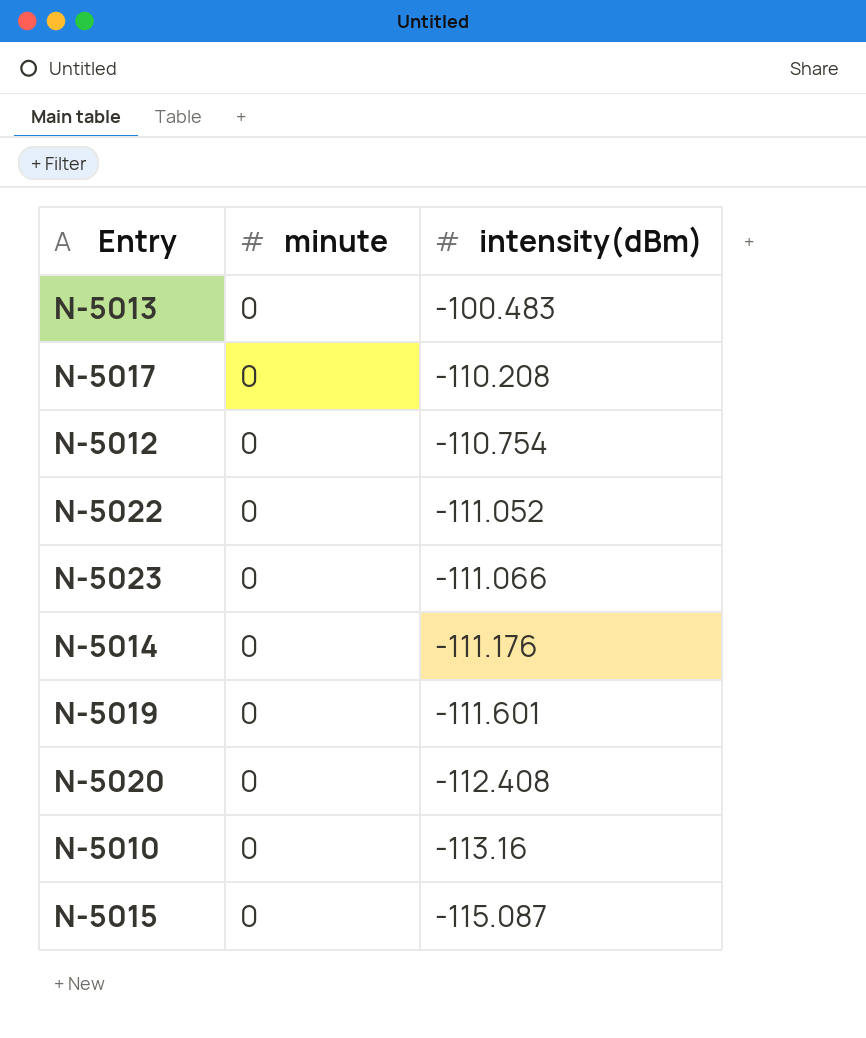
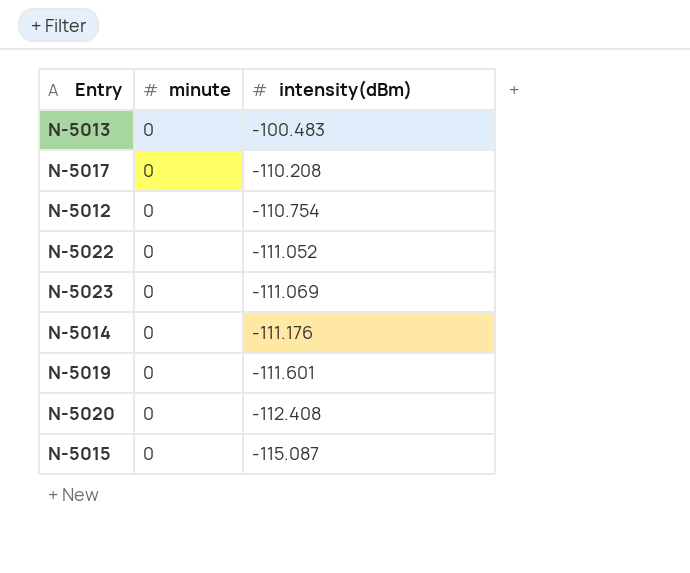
row N-5010: 0 | -113.16 -> none
N-5023 | intensity(dBm): -111.066 -> -111.069

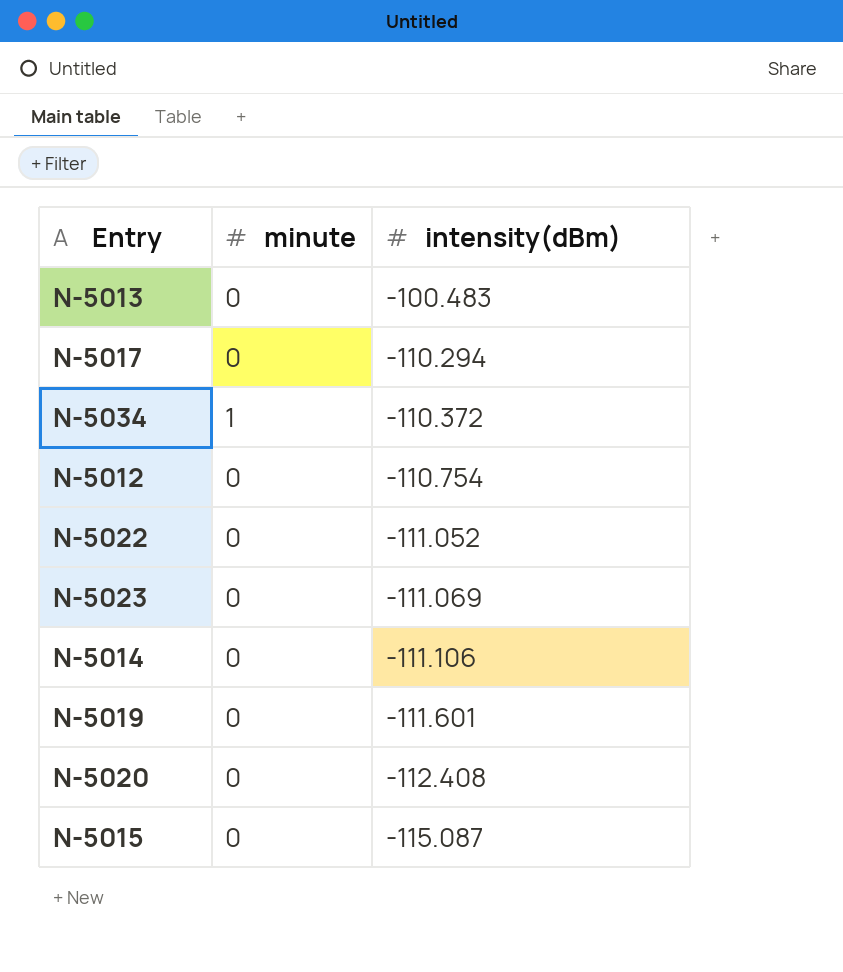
N-5017 | intensity(dBm): -110.208 -> -110.294
row N-5034: none -> 1 | -110.372
N-5014 | intensity(dBm): -111.176 -> -111.106

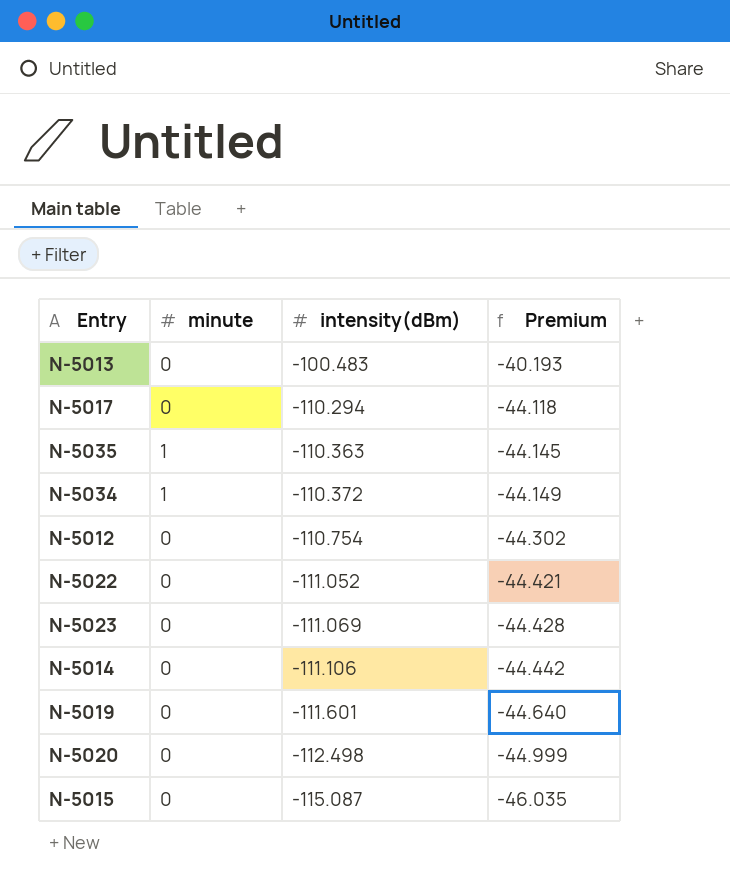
column Premium | formula: none -> [intensity(dBm)] * 0.4
row N-5035: none -> 1 | -110.363 | -44.145
N-5020 | intensity(dBm): -112.408 -> -112.498

